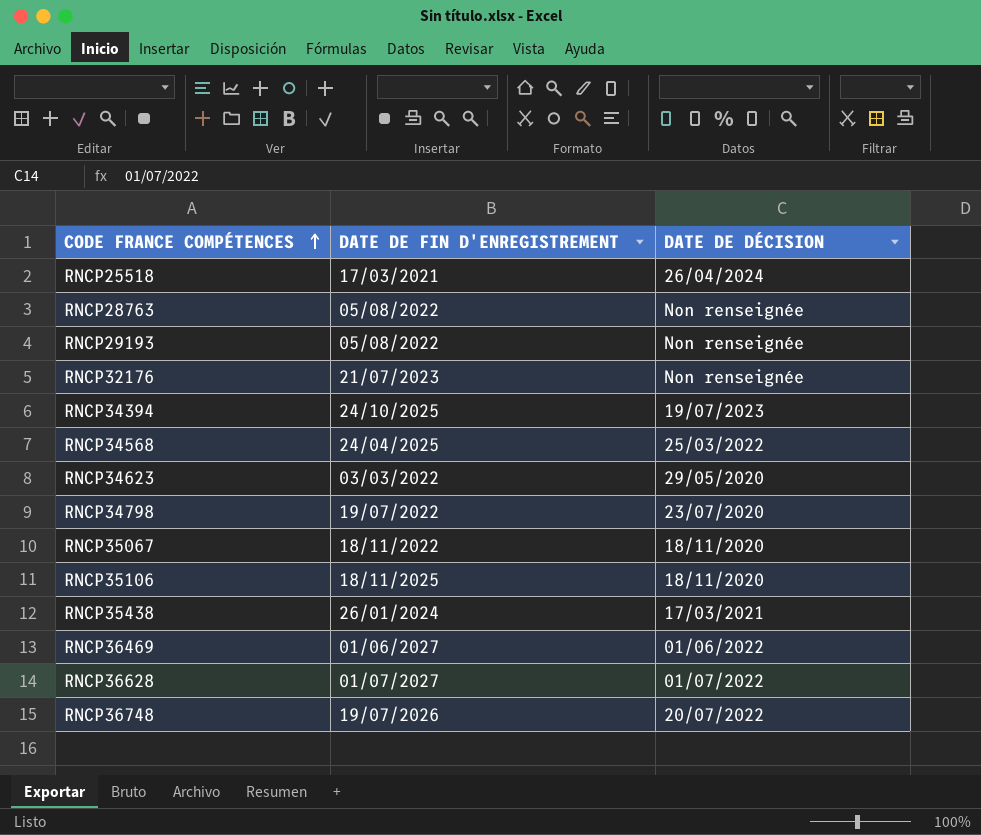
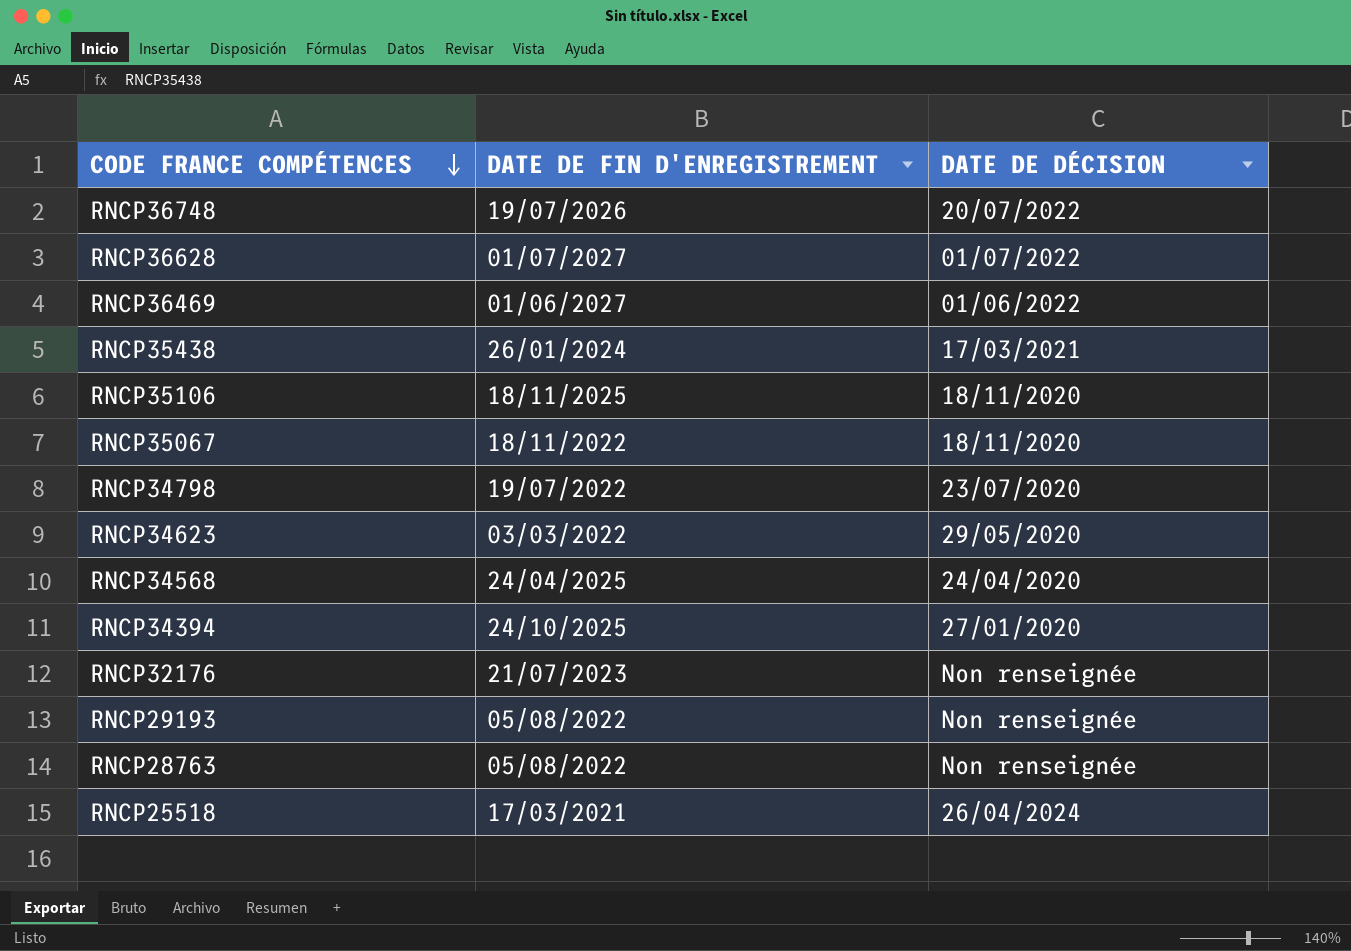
row order: CODE FRANCE COMPÉTENCES ascending -> CODE FRANCE COMPÉTENCES descending
RNCP34568 | DATE DE DÉCISION: 25/03/2022 -> 24/04/2020
RNCP34394 | DATE DE DÉCISION: 19/07/2023 -> 27/01/2020

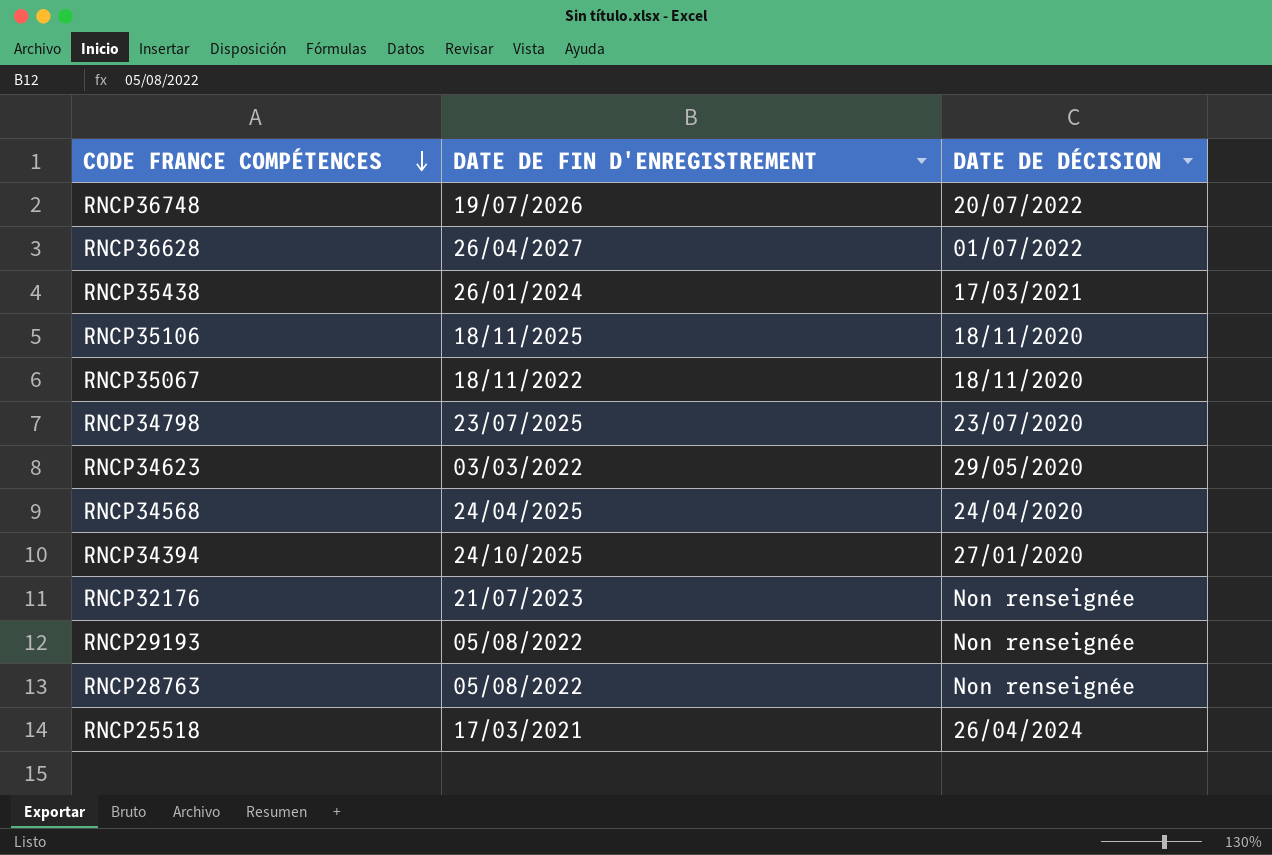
row RNCP36469: 01/06/2027 | 01/06/2022 -> none
RNCP36628 | DATE DE FIN D'ENREGISTREMENT: 01/07/2027 -> 26/04/2027
RNCP34798 | DATE DE FIN D'ENREGISTREMENT: 19/07/2022 -> 23/07/2025

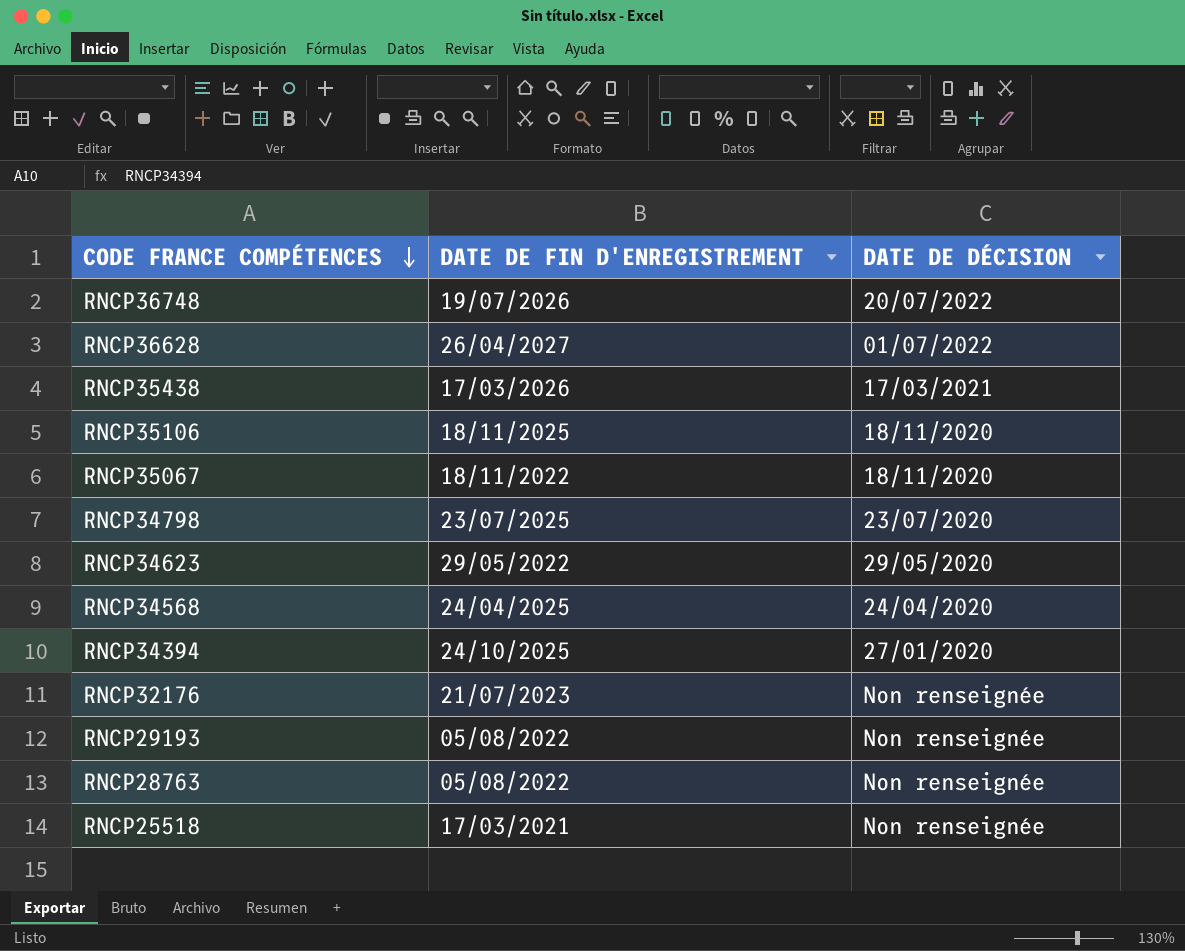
RNCP35438 | DATE DE FIN D'ENREGISTREMENT: 26/01/2024 -> 17/03/2026
RNCP34623 | DATE DE FIN D'ENREGISTREMENT: 03/03/2022 -> 29/05/2022
RNCP25518 | DATE DE DÉCISION: 26/04/2024 -> Non renseignée

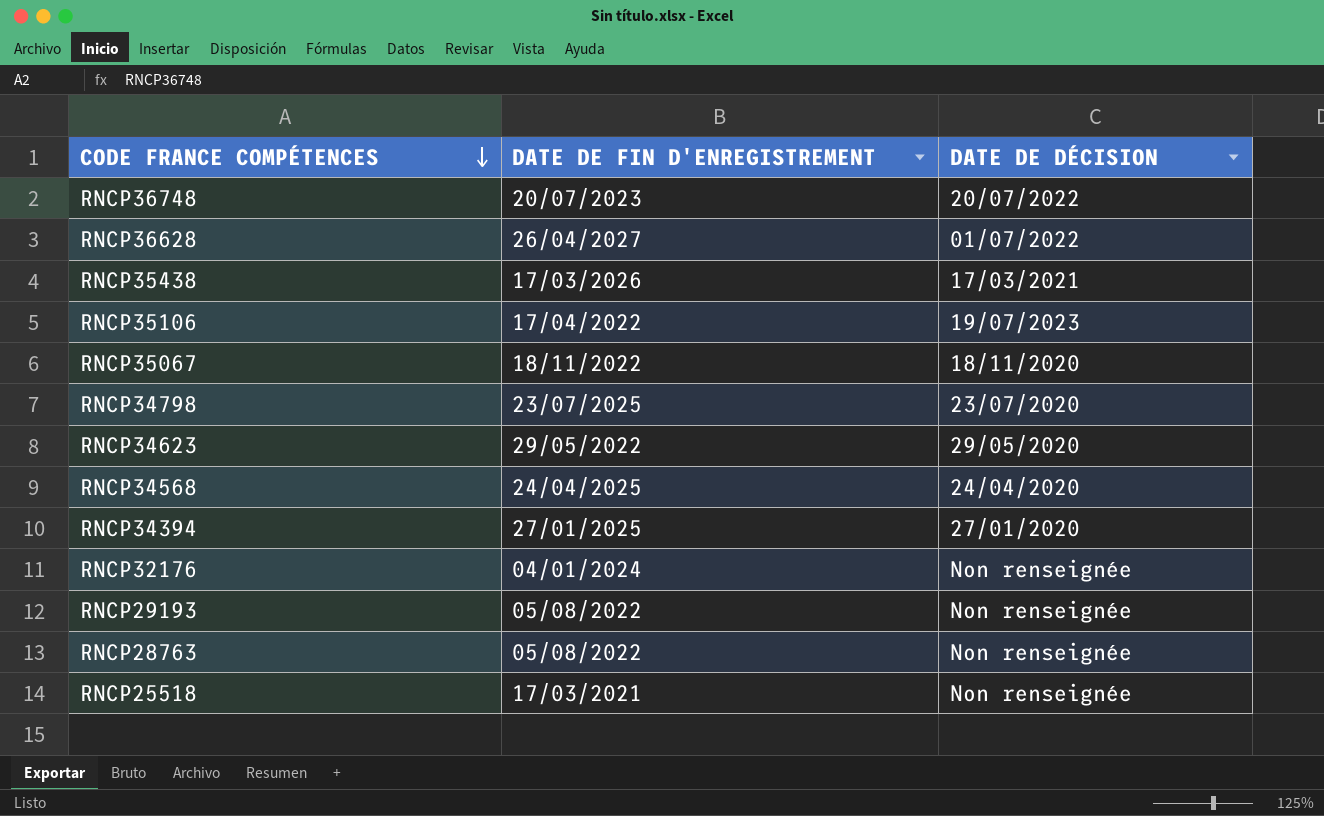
RNCP36748 | DATE DE FIN D'ENREGISTREMENT: 19/07/2026 -> 20/07/2023
RNCP35106 | DATE DE FIN D'ENREGISTREMENT: 18/11/2025 -> 17/04/2022
RNCP35106 | DATE DE DÉCISION: 18/11/2020 -> 19/07/2023
RNCP34394 | DATE DE FIN D'ENREGISTREMENT: 24/10/2025 -> 27/01/2025
RNCP32176 | DATE DE FIN D'ENREGISTREMENT: 21/07/2023 -> 04/01/2024

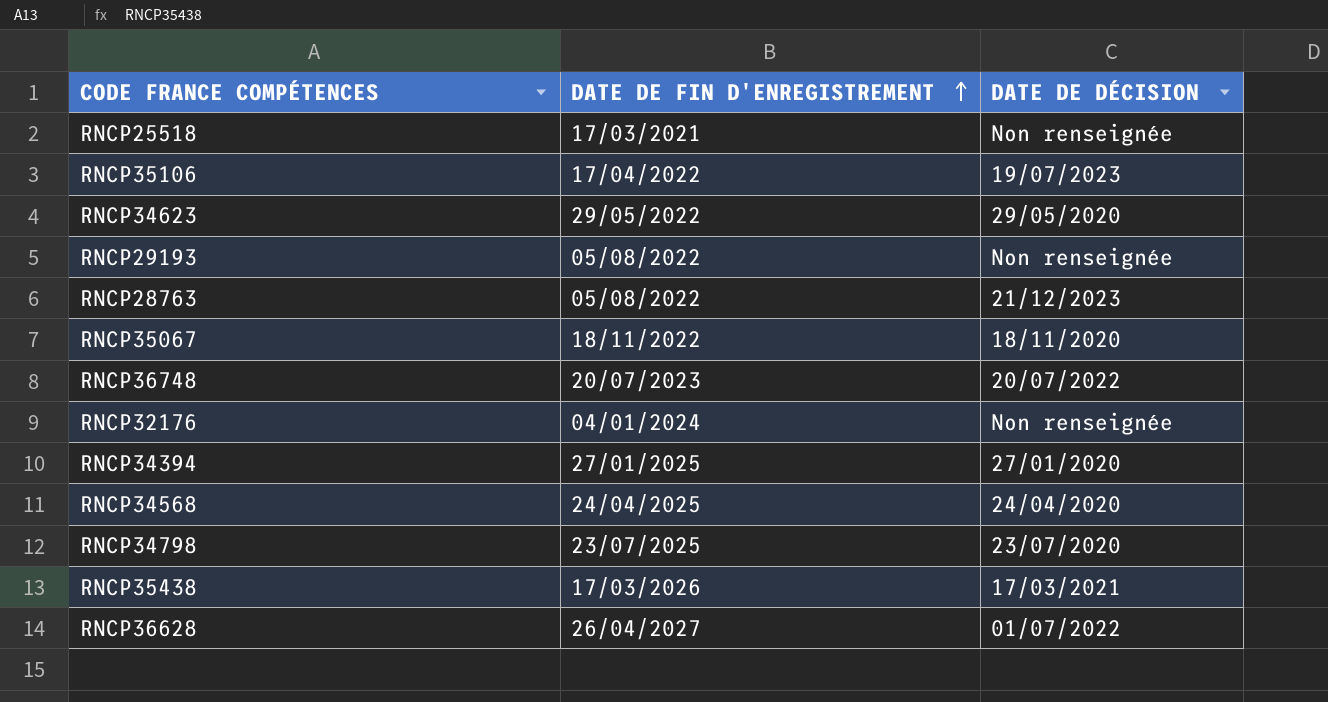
row order: CODE FRANCE COMPÉTENCES descending -> DATE DE FIN D'ENREGISTREMENT ascending
RNCP28763 | DATE DE DÉCISION: Non renseignée -> 21/12/2023

